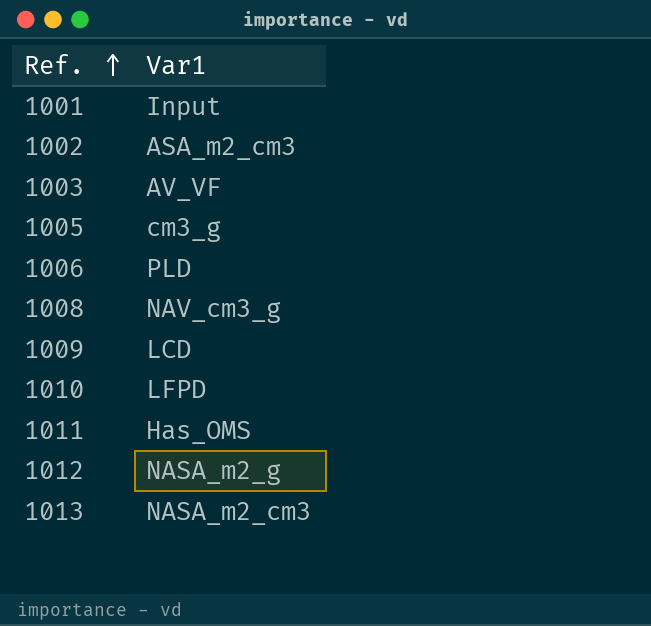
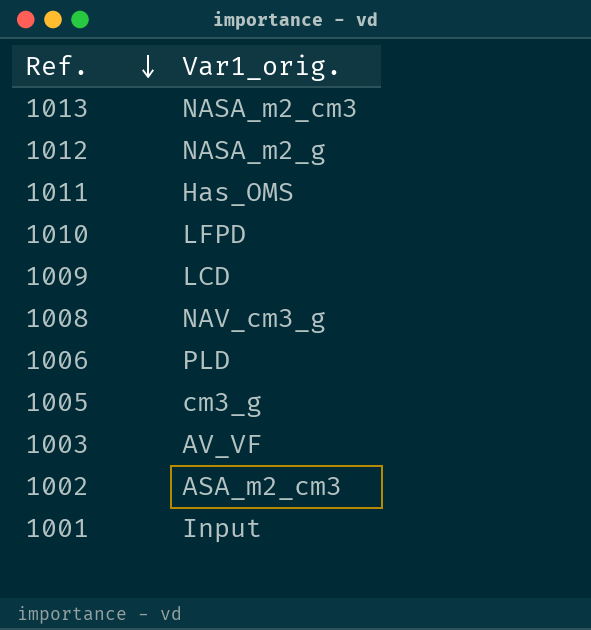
row order: Ref. ascending -> Ref. descending
column name: Var1 -> Var1_orig.

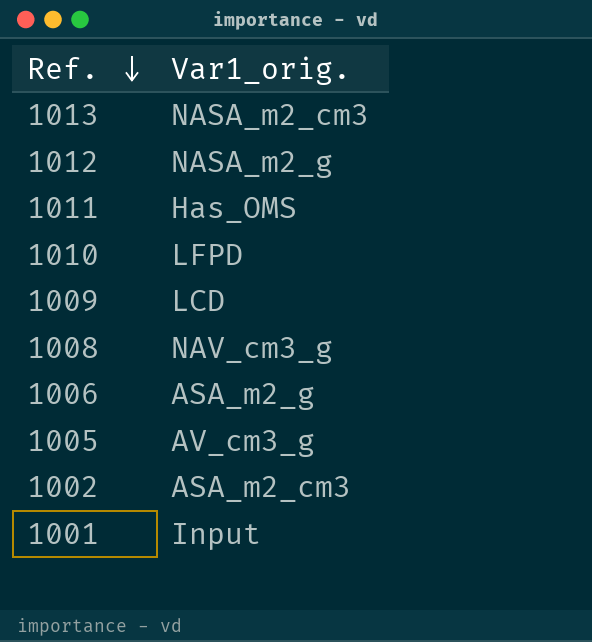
row 1003: AV_VF -> none
1006 | Var1_orig.: PLD -> ASA_m2_g
1005 | Var1_orig.: cm3_g -> AV_cm3_g

